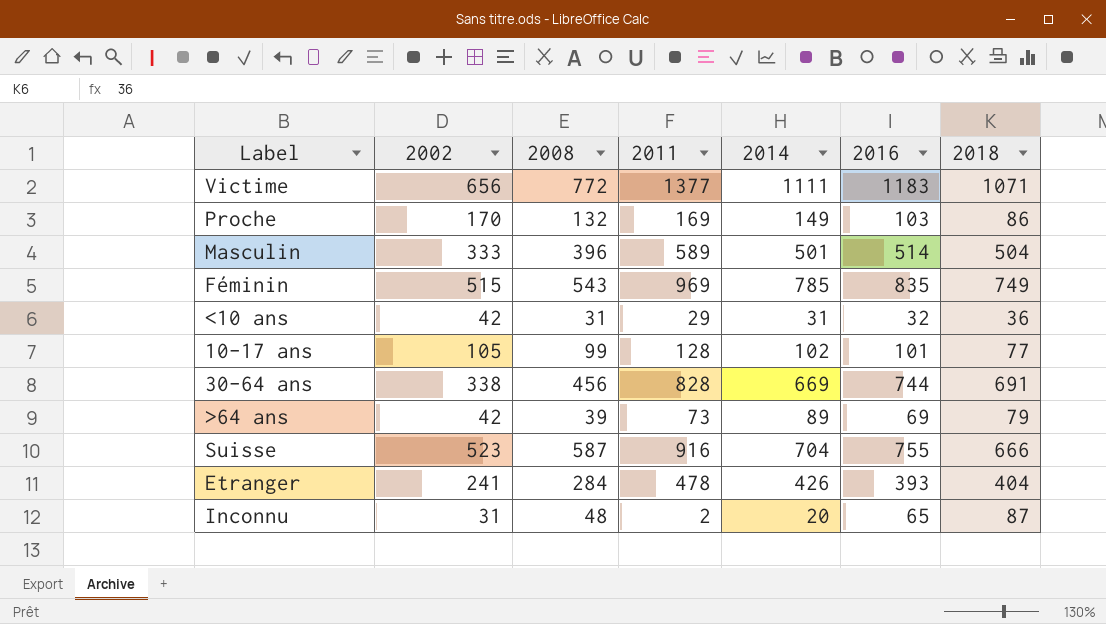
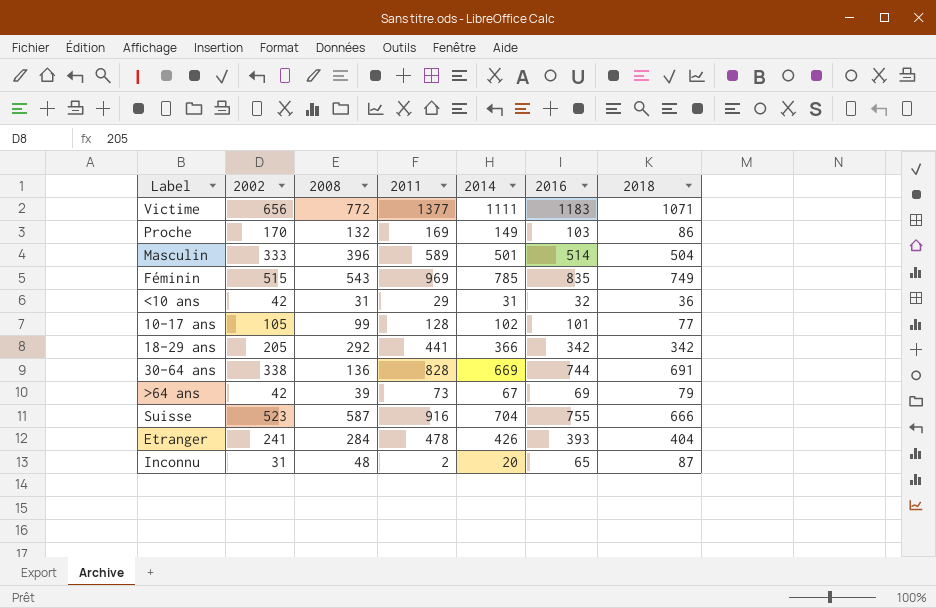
row 18-29 ans: none -> 205 | 292 | 441 | 366 | 342 | 342
30-64 ans | 2008: 456 -> 136
>64 ans | 2014: 89 -> 67

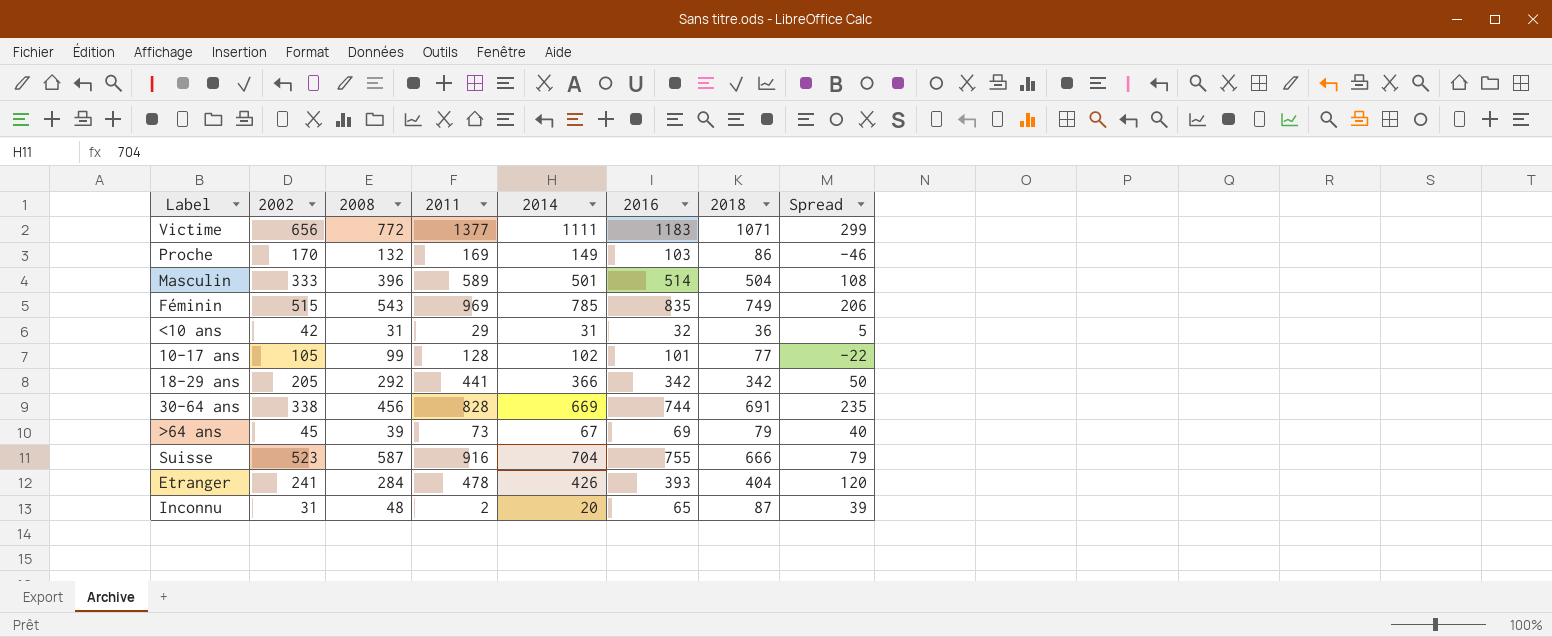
column Spread | formula: none -> [2018] - [2008]
30-64 ans | 2008: 136 -> 456
>64 ans | 2002: 42 -> 45

